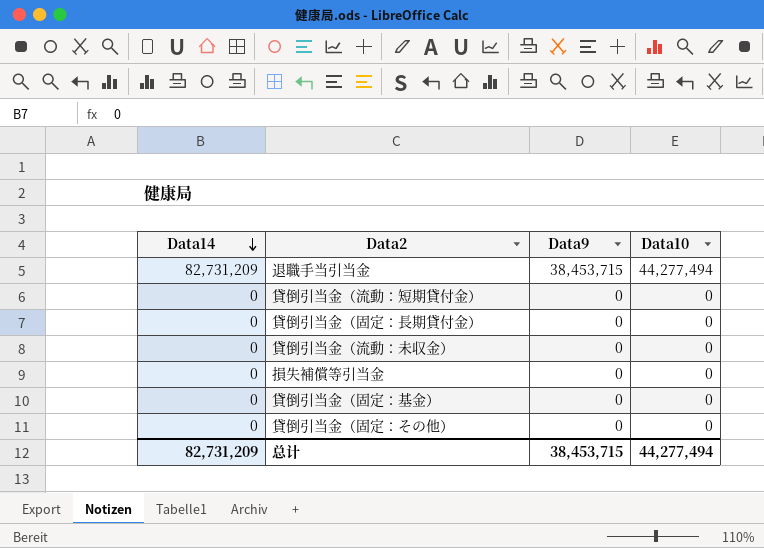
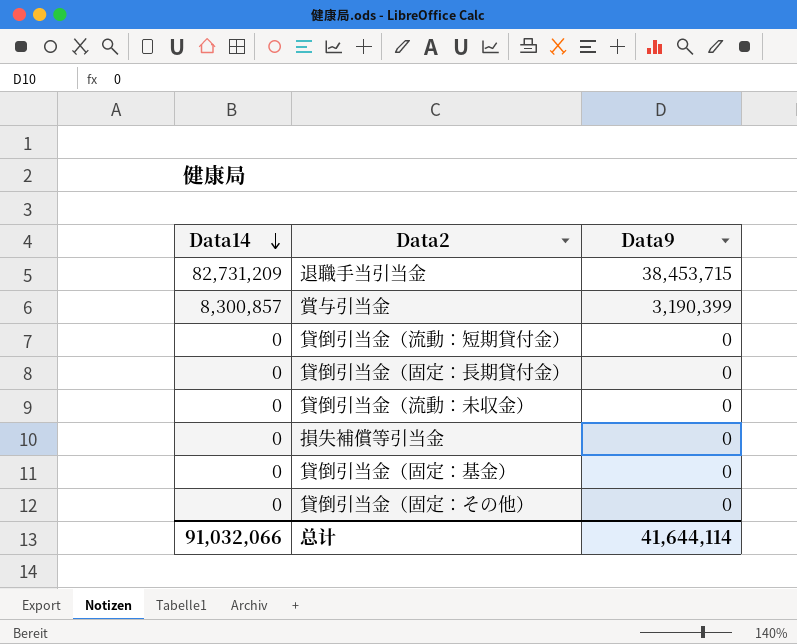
column Data10 | position: 4 -> none
row 賞与引当金: none -> 8,300,857 | 3,190,399
总计 | Data14: 82,731,209 -> 91,032,066
总计 | Data9: 38,453,715 -> 41,644,114

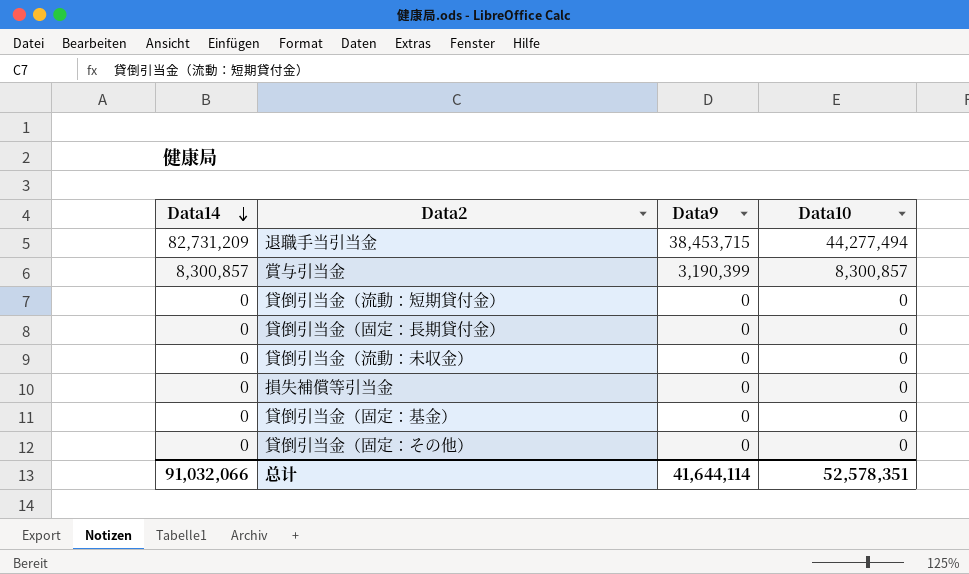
column Data10 | position: none -> 4

